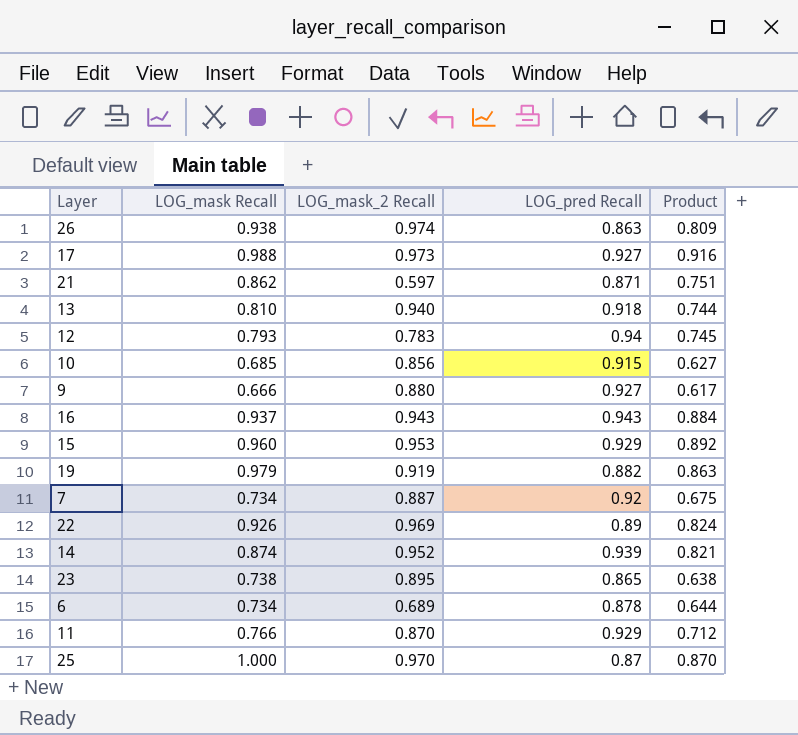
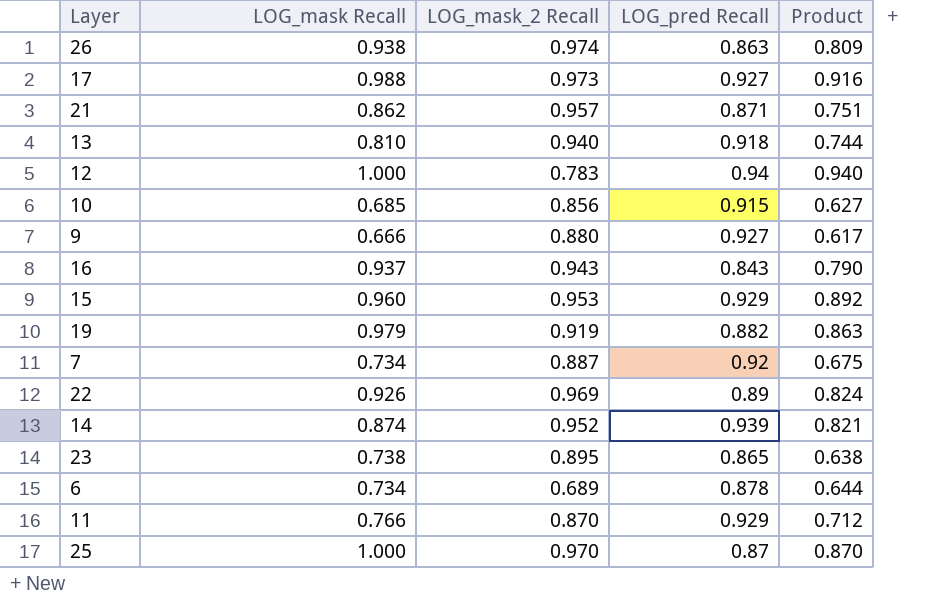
21 | LOG_mask_2 Recall: 0.597 -> 0.957
12 | LOG_mask Recall: 0.793 -> 1.000
12 | Product: 0.745 -> 0.940
16 | LOG_pred Recall: 0.943 -> 0.843
16 | Product: 0.884 -> 0.790

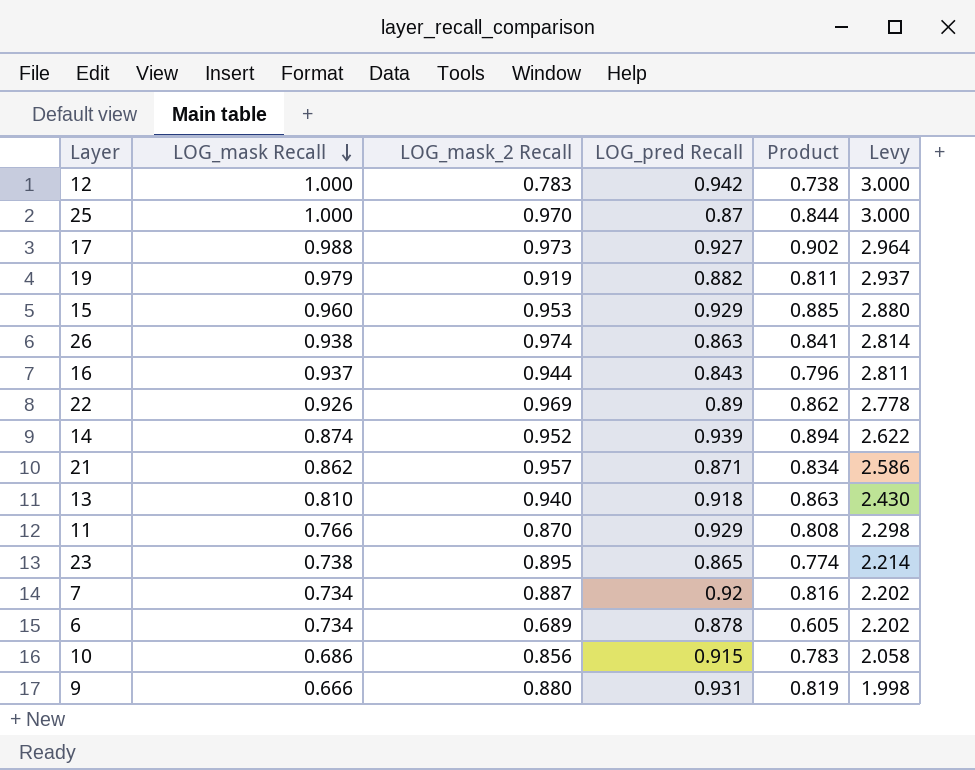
row order: none -> LOG_mask Recall descending
column Product | formula: [LOG_mask Recall] * [LOG_pred Recall] -> [LOG_mask_2 Recall] * [LOG_pred Recall]
column Levy | formula: none -> [LOG_mask Recall] * 3
12 | LOG_pred Recall: 0.94 -> 0.942
16 | LOG_mask_2 Recall: 0.943 -> 0.944
10 | LOG_mask Recall: 0.685 -> 0.686
9 | LOG_pred Recall: 0.927 -> 0.931

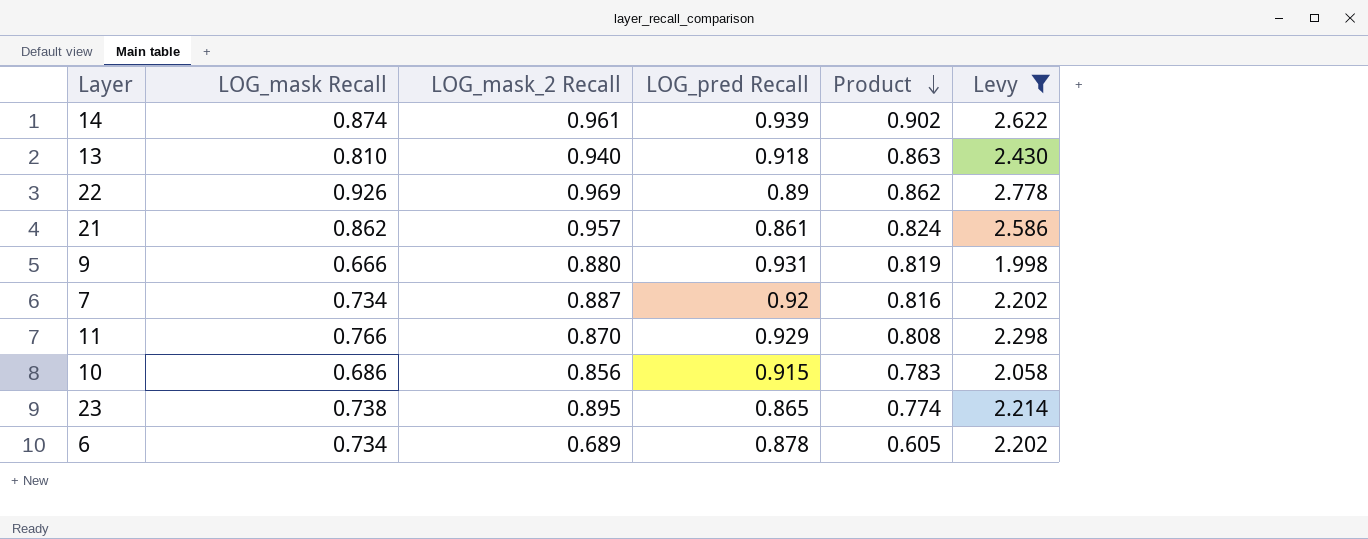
filter: none -> Levy <= 2.778
row order: LOG_mask Recall descending -> Product descending
14 | LOG_mask_2 Recall: 0.952 -> 0.961
14 | Product: 0.894 -> 0.902
21 | LOG_pred Recall: 0.871 -> 0.861
21 | Product: 0.834 -> 0.824

